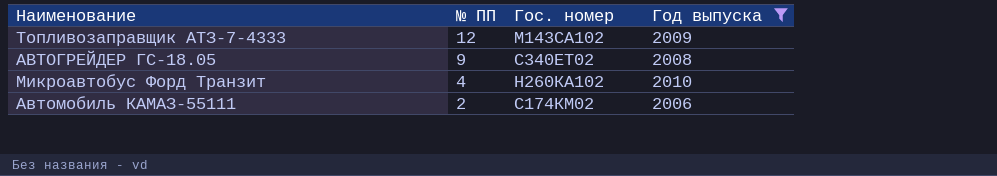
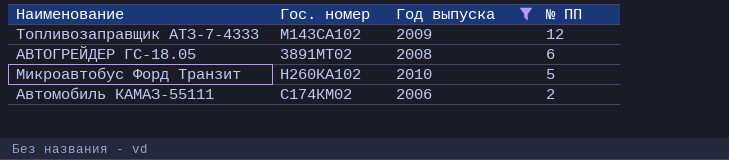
column № ПП | position: 2 -> 4
АВТОГРЕЙДЕР ГС-18.05 | Гос. номер: С340ЕТ02 -> 3891МТ02
АВТОГРЕЙДЕР ГС-18.05 | № ПП: 9 -> 6
Микроавтобус Форд Транзит | № ПП: 4 -> 5

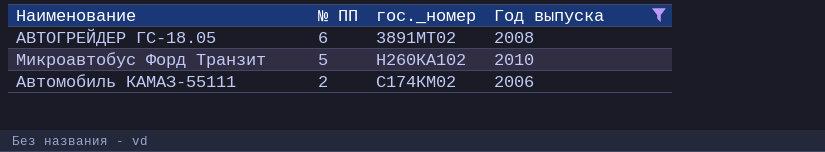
column № ПП | position: 4 -> 2
column name: Гос. номер -> гос._номер
row Топливозаправщик АТЗ-7-4333: М143СА102 | 2009 | 12 -> none

